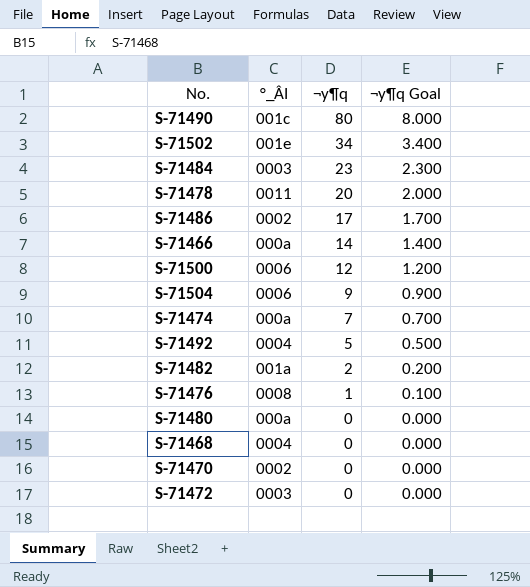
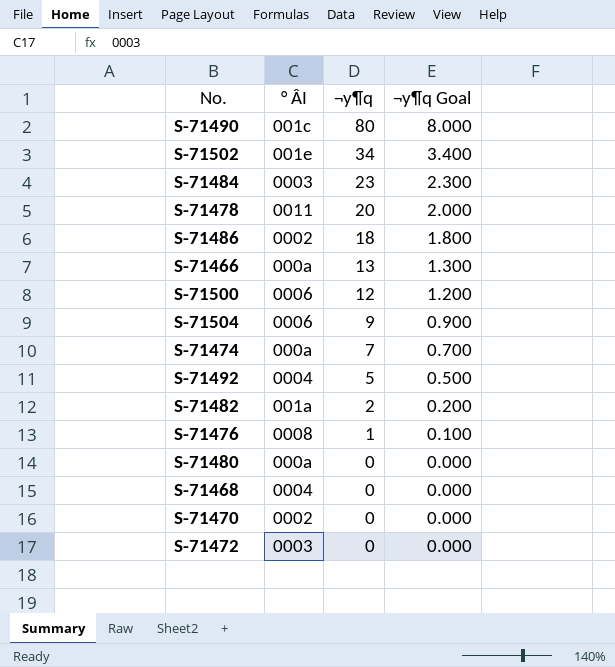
column name: °_ÂI -> ° ÂI
S-71486 | ¬y¶q: 17 -> 18
S-71486 | ¬y¶q Goal: 1.700 -> 1.800
S-71466 | ¬y¶q: 14 -> 13
S-71466 | ¬y¶q Goal: 1.400 -> 1.300

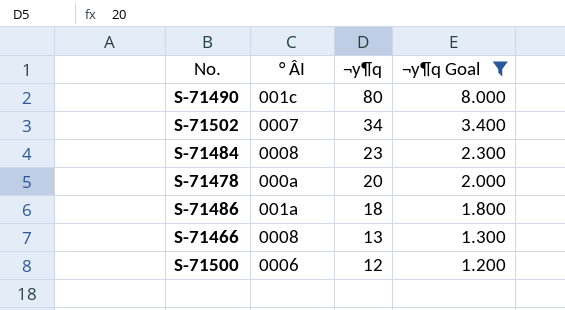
filter: none -> ¬y¶q Goal >= 1.200
S-71502 | ° ÂI: 001e -> 0007
S-71484 | ° ÂI: 0003 -> 0008
S-71478 | ° ÂI: 0011 -> 000a
S-71486 | ° ÂI: 0002 -> 001a
S-71466 | ° ÂI: 000a -> 0008

